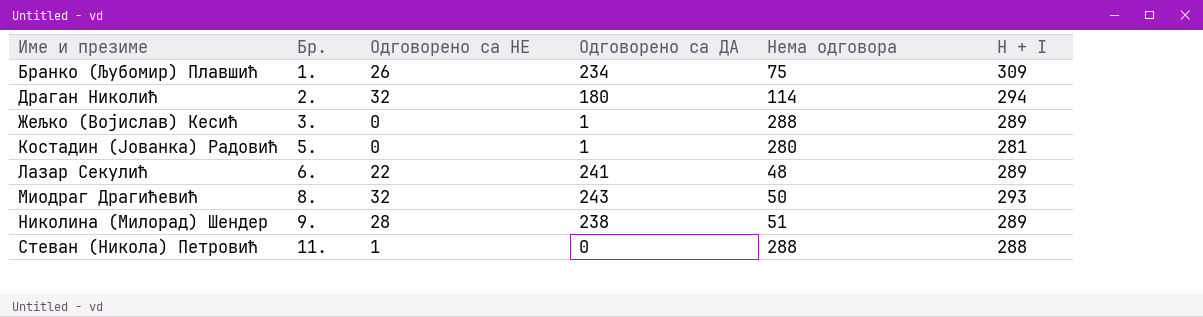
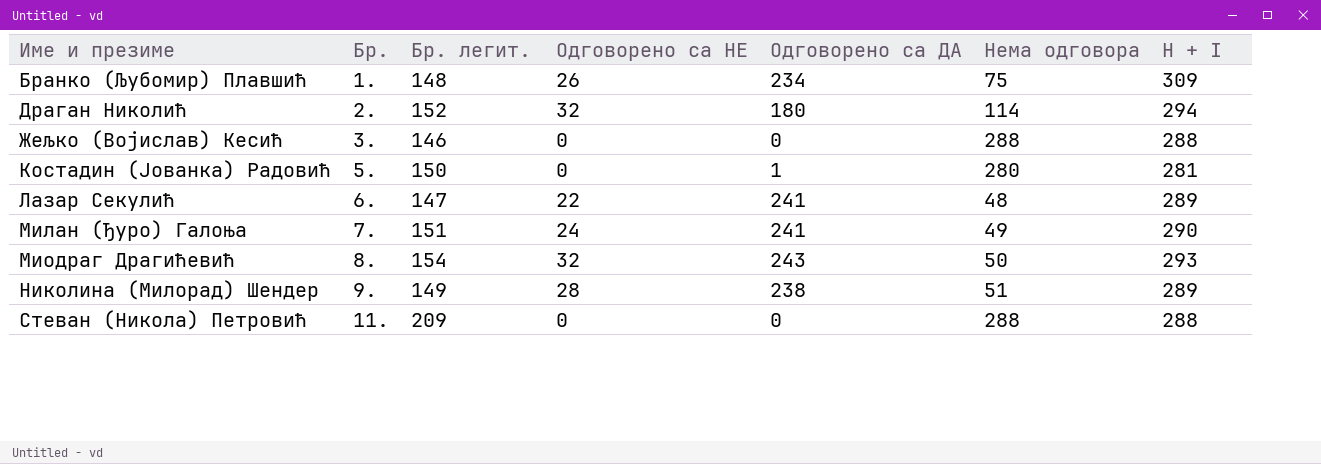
column Бр. легит. | position: none -> 3
Жељко (Војислав) Кесић | Одговорено са ДА: 1 -> 0
Жељко (Војислав) Кесић | H + I: 289 -> 288
row Милан (Ђуро) Галоња: none -> 7. | 151 | 24 | 241 | 49 | 290
Стеван (Никола) Петровић | Одговорено са НЕ: 1 -> 0

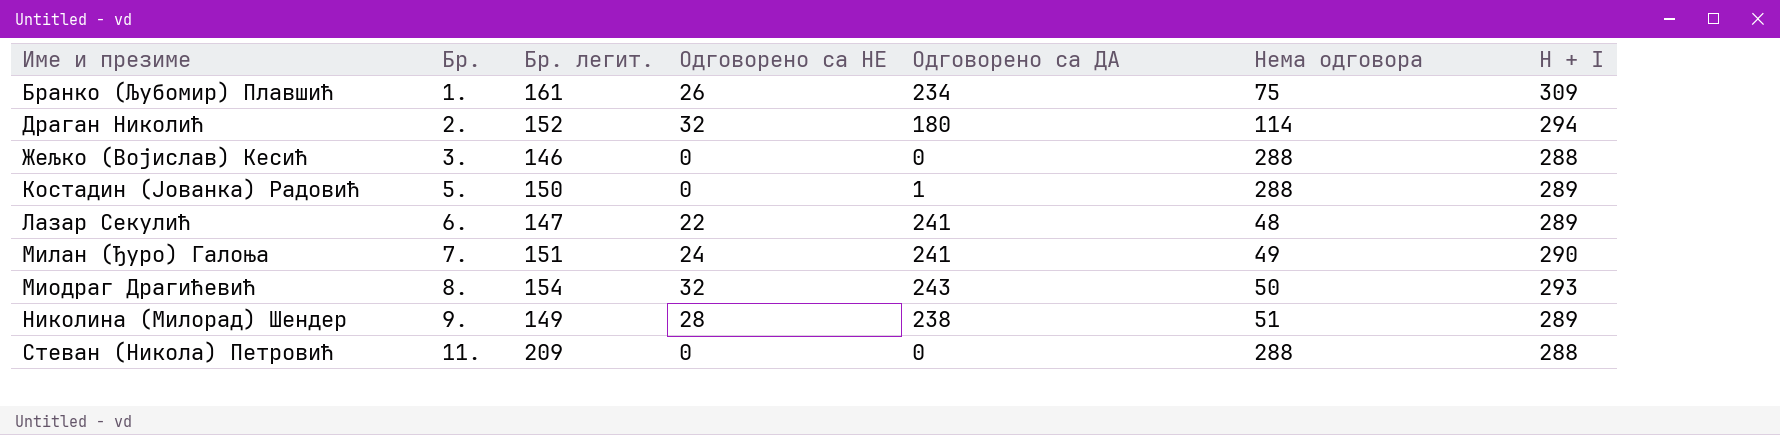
Бранко (Љубомир) Плавшић | Бр. легит.: 148 -> 161
Костадин (Јованка) Радовић | Нема одговора: 280 -> 288
Костадин (Јованка) Радовић | H + I: 281 -> 289

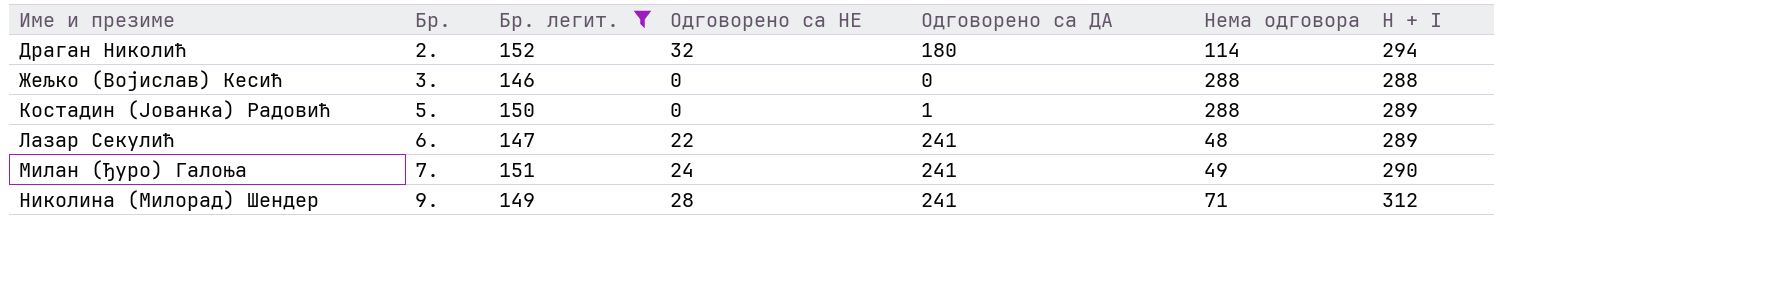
filter: none -> Бр. легит. <= 152
Николина (Милорад) Шендер | Одговорено са ДА: 238 -> 241
Николина (Милорад) Шендер | Нема одговора: 51 -> 71
Николина (Милорад) Шендер | H + I: 289 -> 312

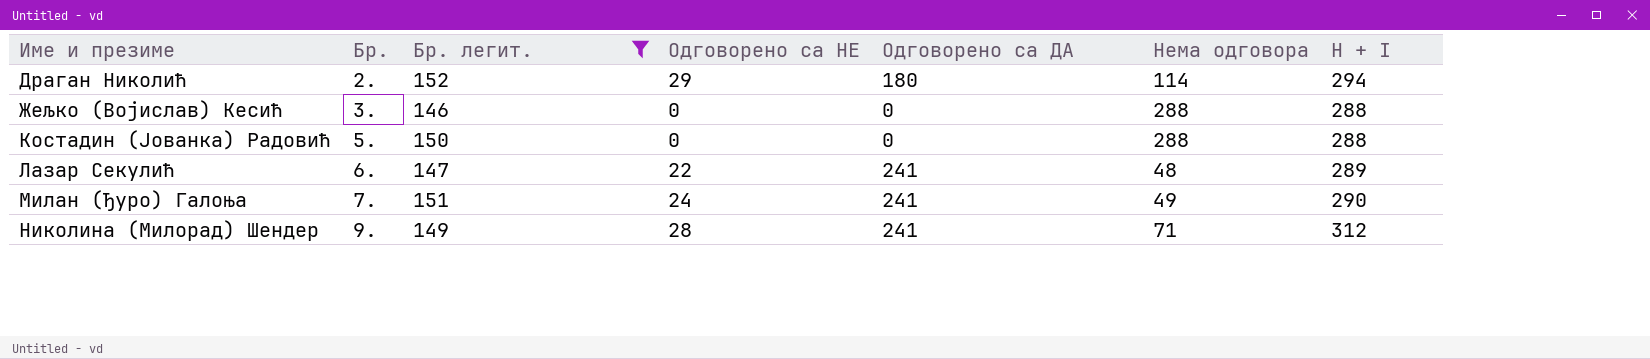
Драган Николић | Одговорено са НЕ: 32 -> 29
Костадин (Јованка) Радовић | Одговорено са ДА: 1 -> 0
Костадин (Јованка) Радовић | H + I: 289 -> 288

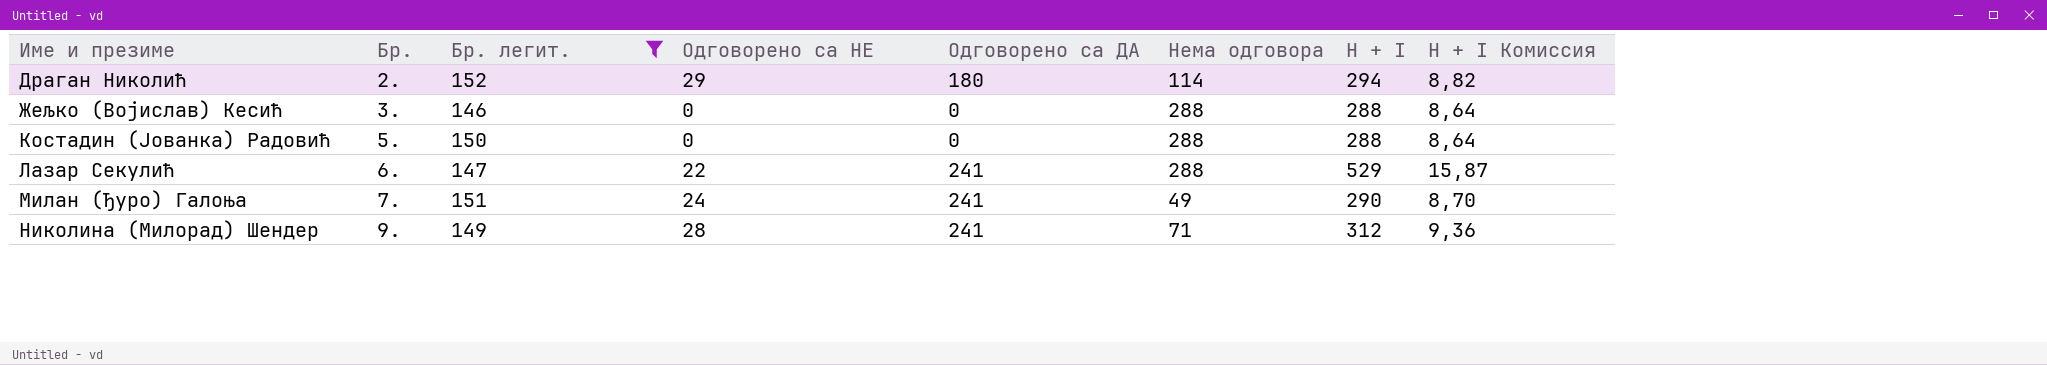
column H + I Комиссия | formula: none -> [H + I] * 0,03
Лазар Секулић | Нема одговора: 48 -> 288
Лазар Секулић | H + I: 289 -> 529

